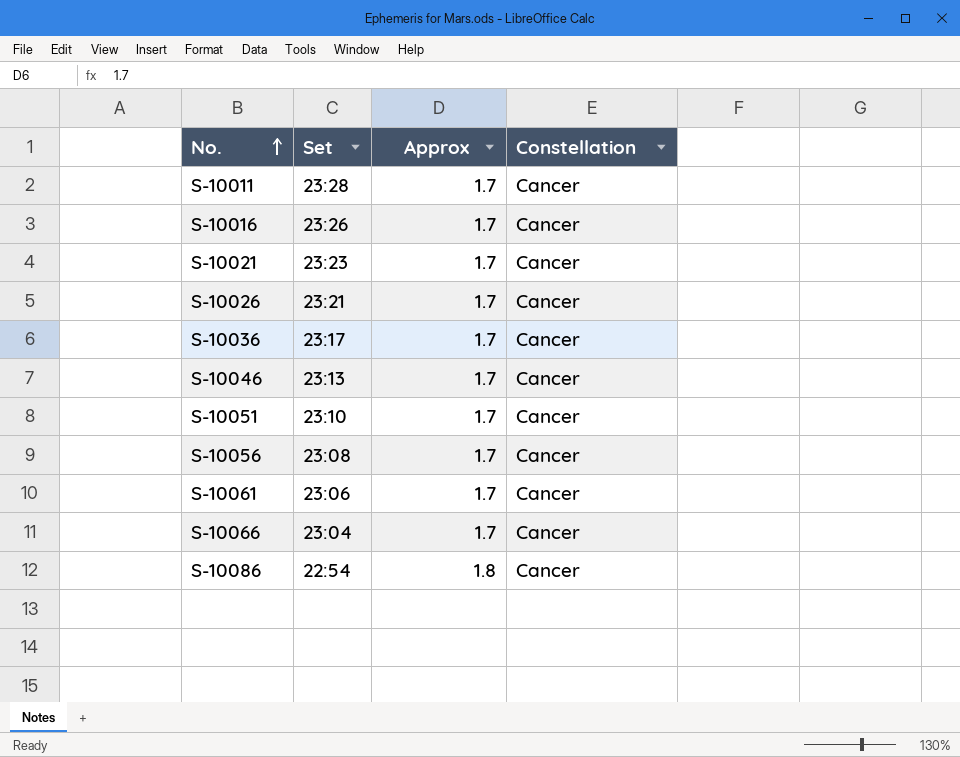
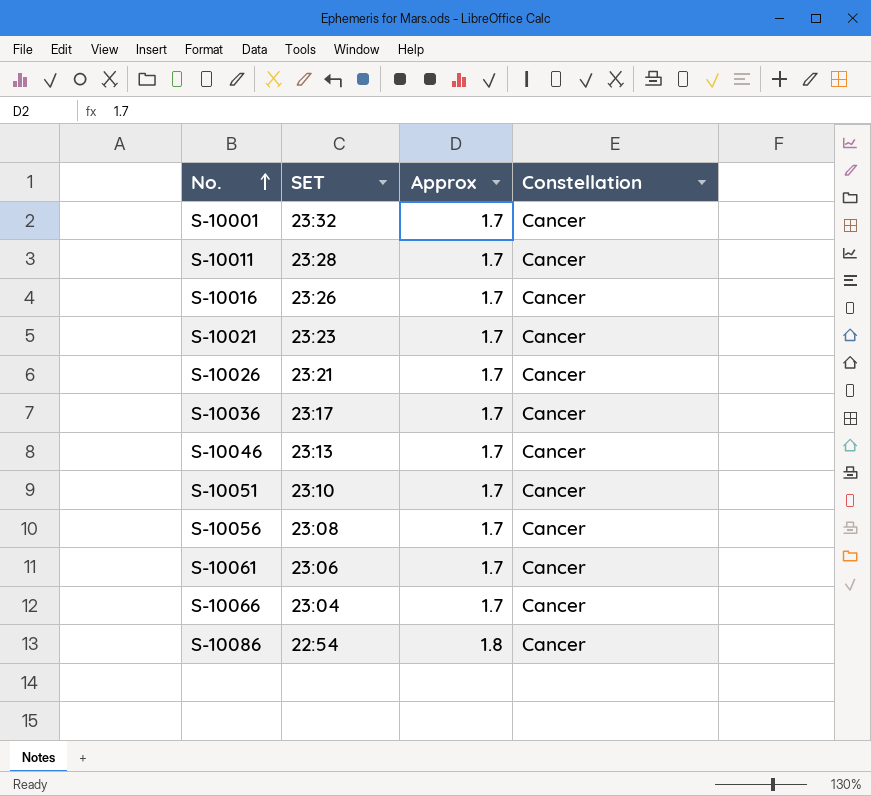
column name: Set -> SET
row S-10001: none -> 23:32 | 1.7 | Cancer

